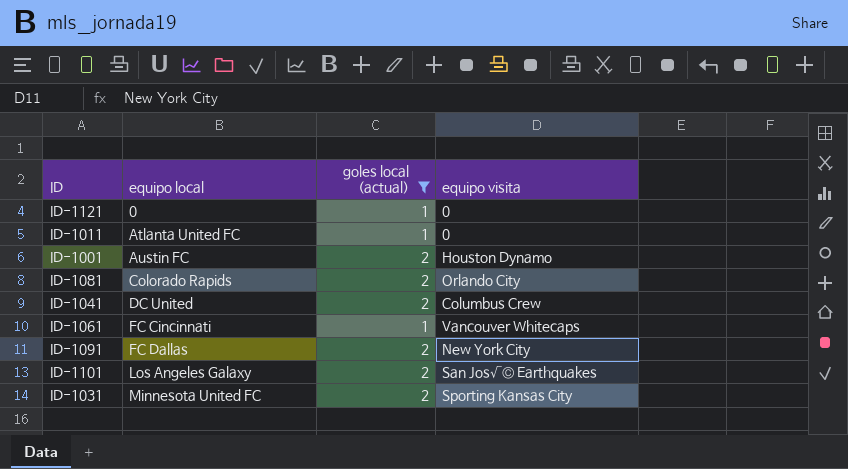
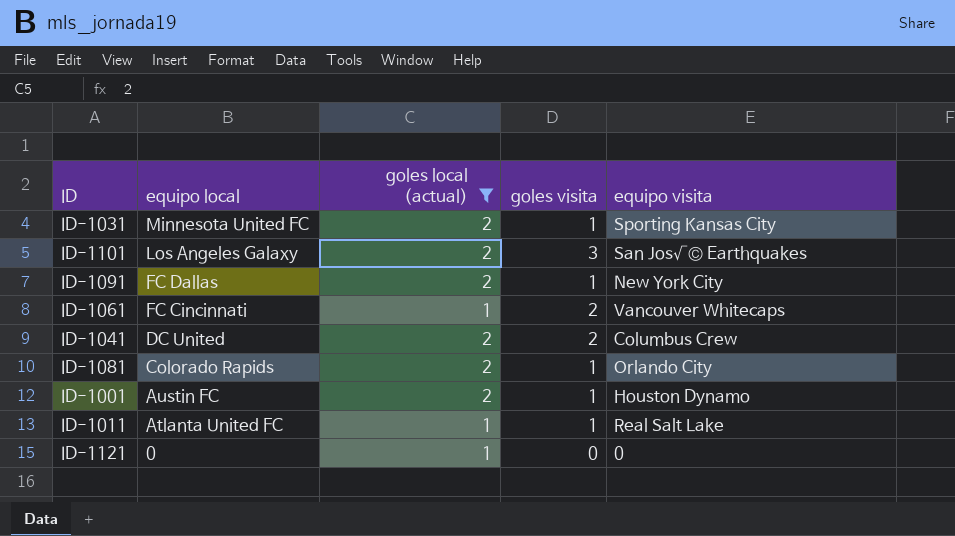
row order: equipo local ascending -> equipo local descending
column goles visita | position: none -> 4
ID-1011 | equipo visita: 0 -> Real Salt Lake

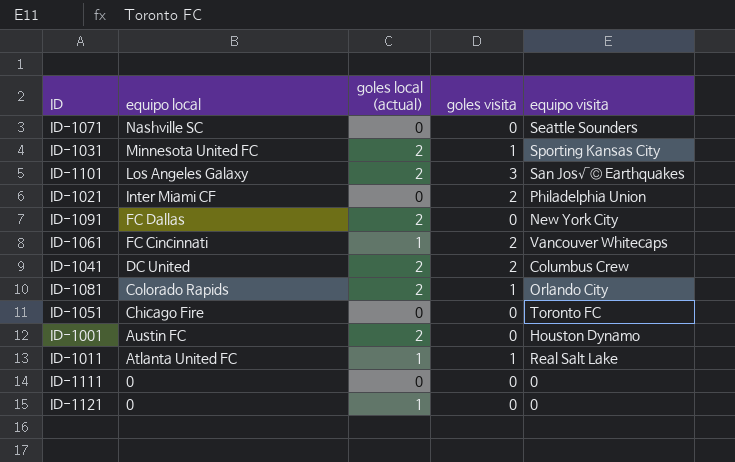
filter: goles local (actual) != 0 -> none
ID-1091 | goles visita: 1 -> 0
ID-1001 | goles visita: 1 -> 0

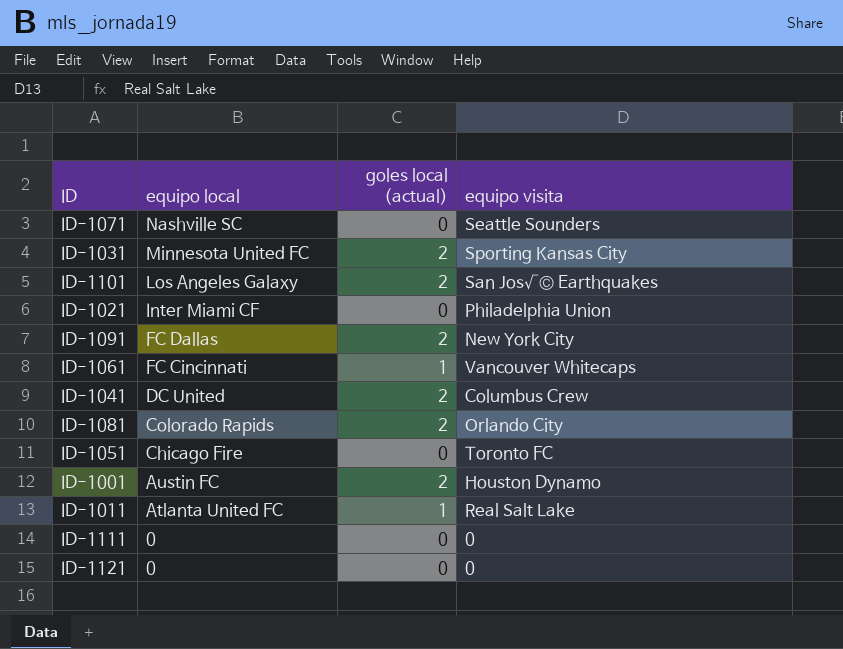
column goles visita | position: 4 -> none
ID-1121 | goles local (actual): 1 -> 0

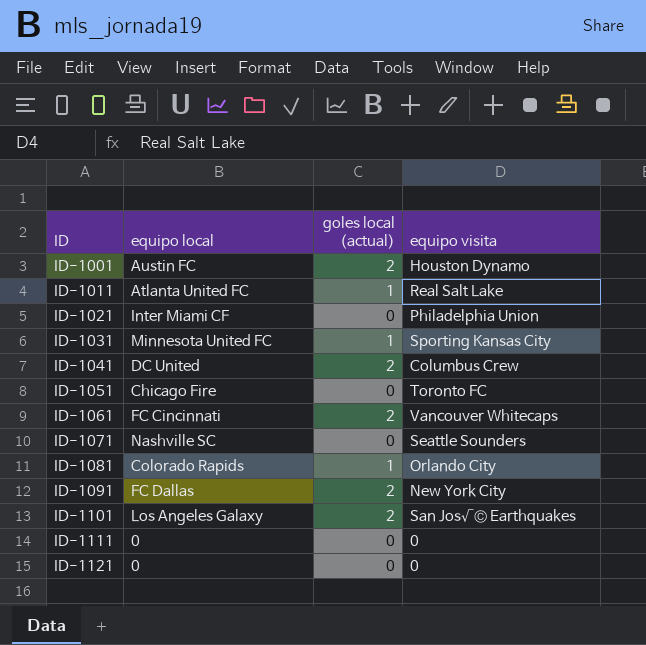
row order: equipo local descending -> ID ascending
ID-1031 | goles local (actual): 2 -> 1
ID-1061 | goles local (actual): 1 -> 2
ID-1081 | goles local (actual): 2 -> 1

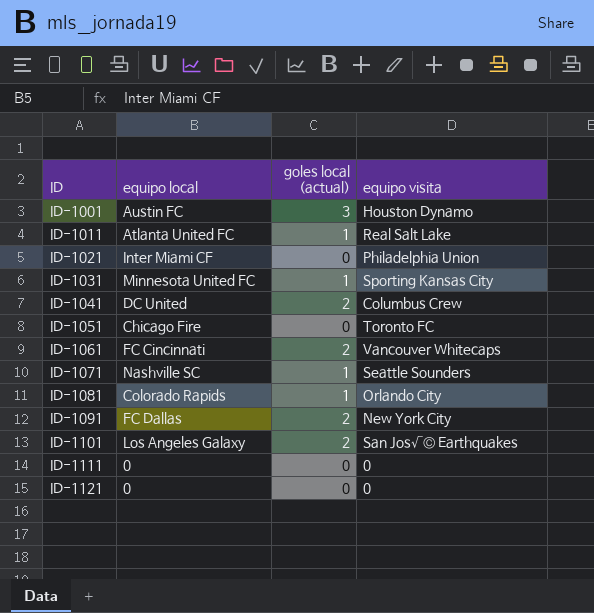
ID-1001 | goles local (actual): 2 -> 3
ID-1071 | goles local (actual): 0 -> 1

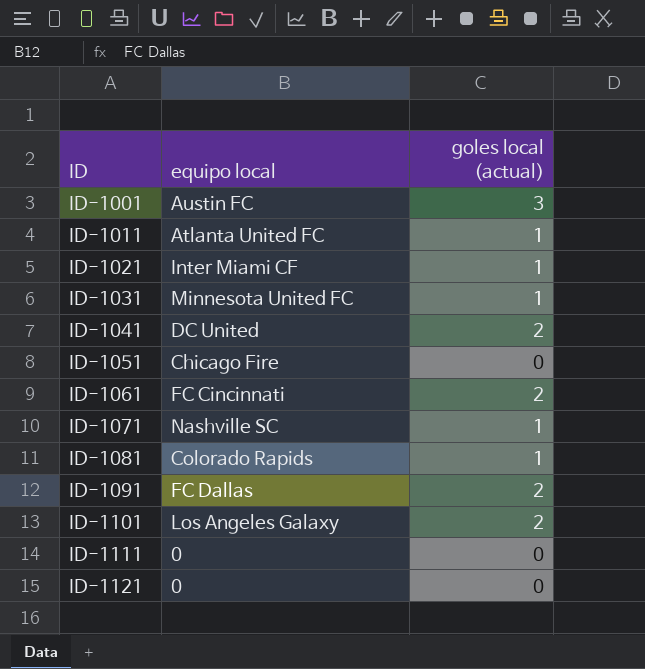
column equipo visita | position: 4 -> none
ID-1021 | goles local (actual): 0 -> 1

